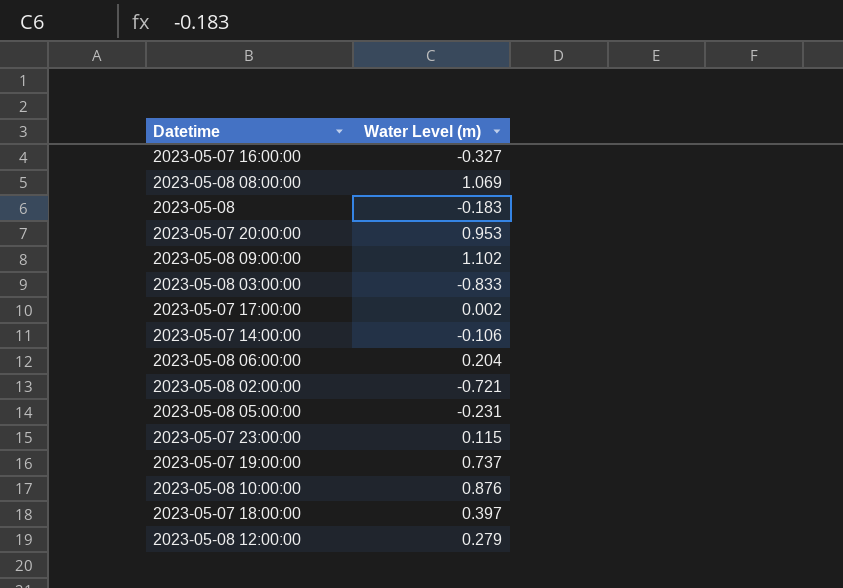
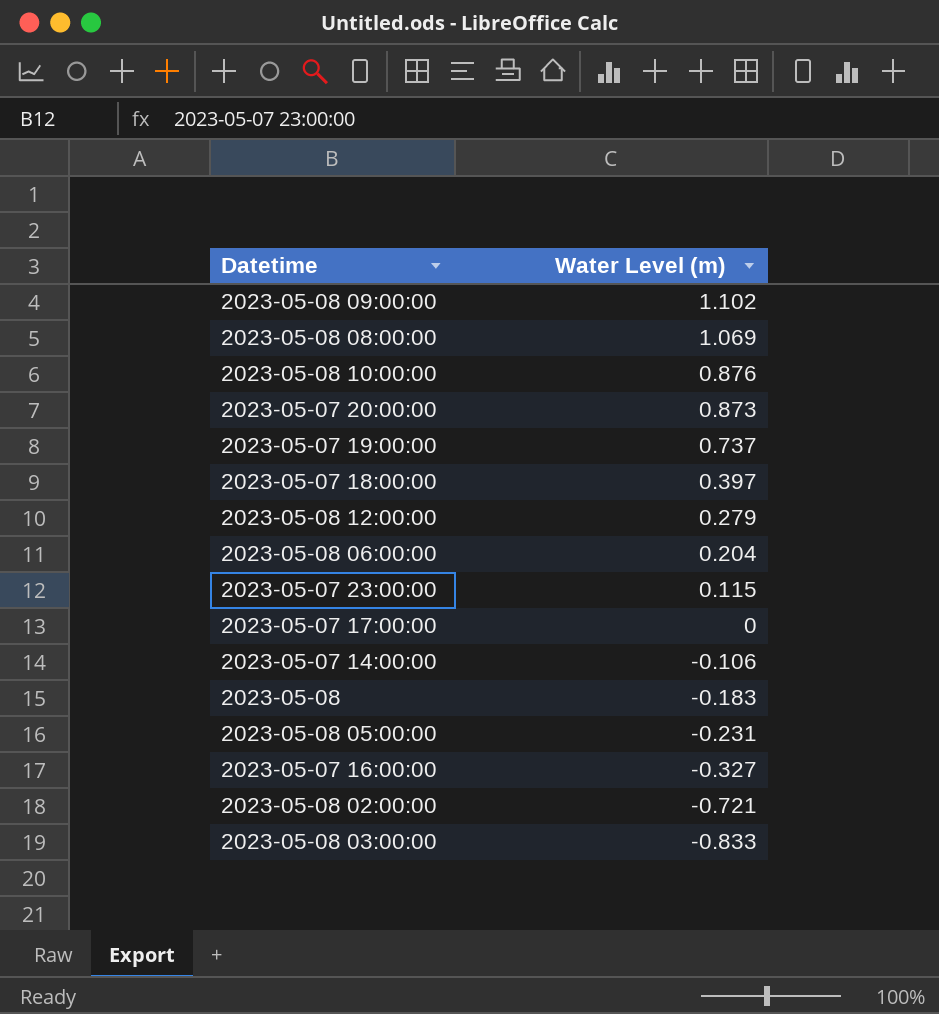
row order: none -> Water Level (m) descending
2023-05-07 20:00:00 | Water Level (m): 0.953 -> 0.873
2023-05-07 17:00:00 | Water Level (m): 0.002 -> 0

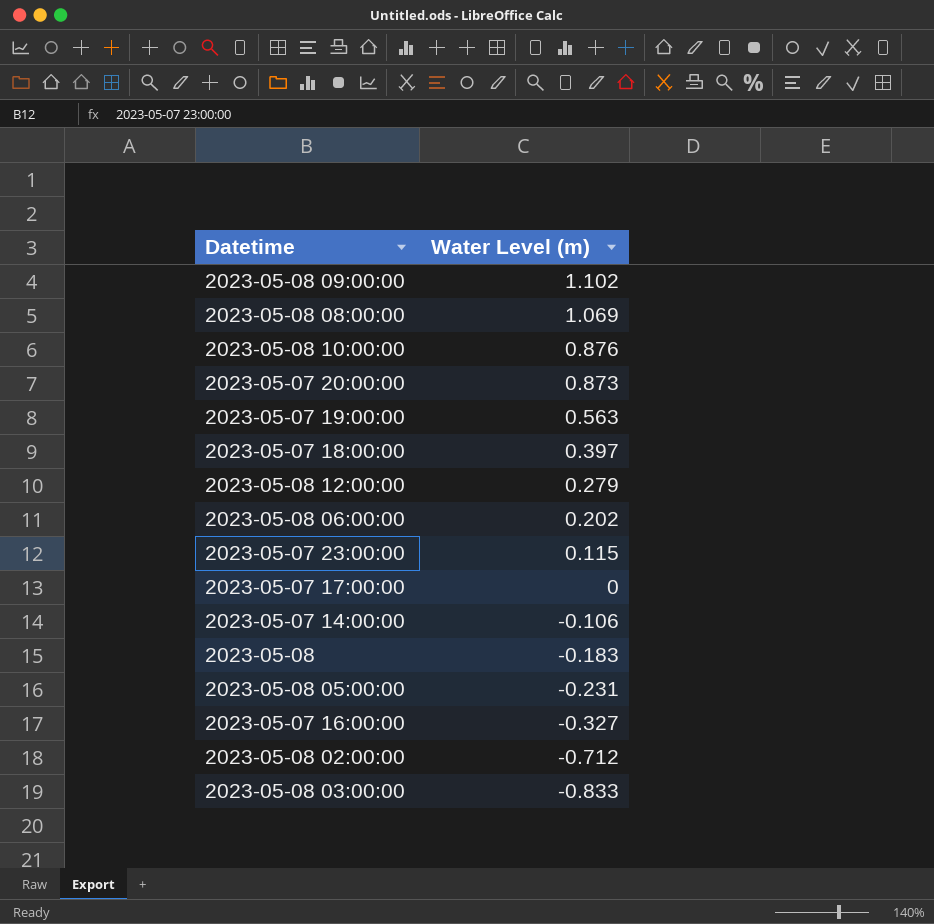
2023-05-07 19:00:00 | Water Level (m): 0.737 -> 0.563
2023-05-08 06:00:00 | Water Level (m): 0.204 -> 0.202
2023-05-08 02:00:00 | Water Level (m): -0.721 -> -0.712

